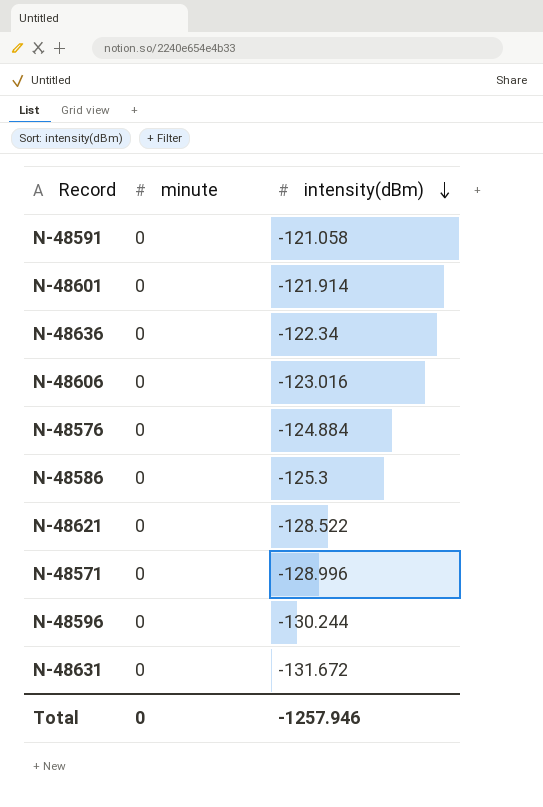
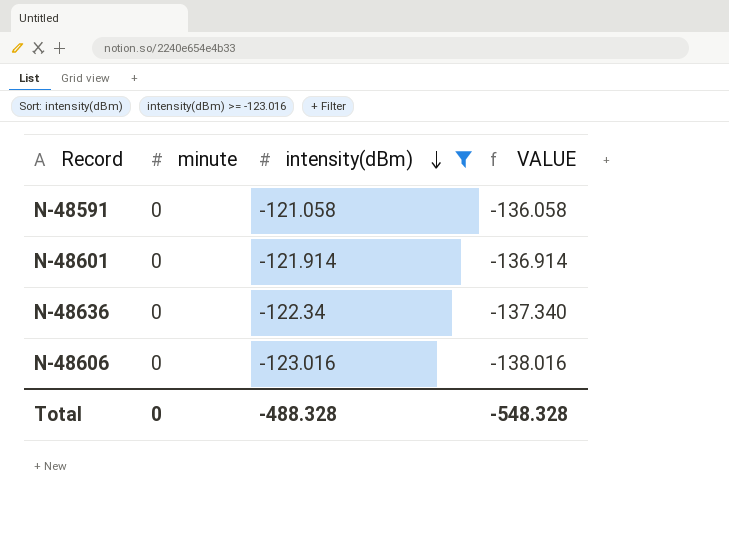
filter: none -> intensity(dBm) >= -123.016
column VALUE | formula: none -> [intensity(dBm)] - 15
Total | intensity(dBm): -1257.946 -> -488.328

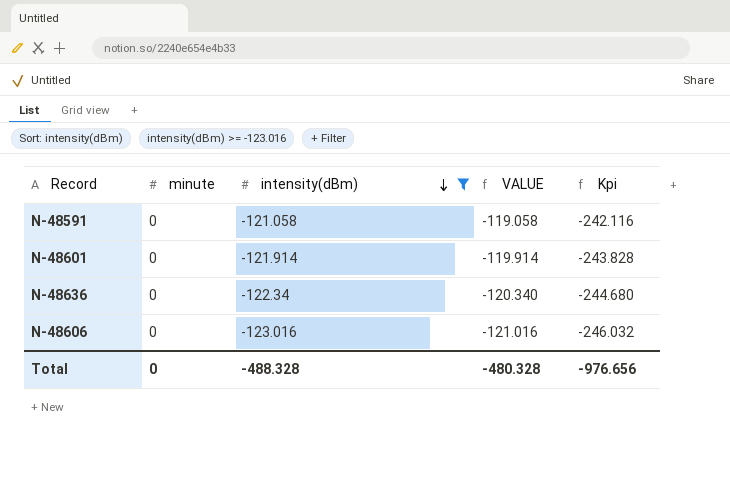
column VALUE | formula: [intensity(dBm)] - 15 -> [intensity(dBm)] + 2
column Kpi | formula: none -> [intensity(dBm)] * 2
Total | VALUE: -548.328 -> -480.328

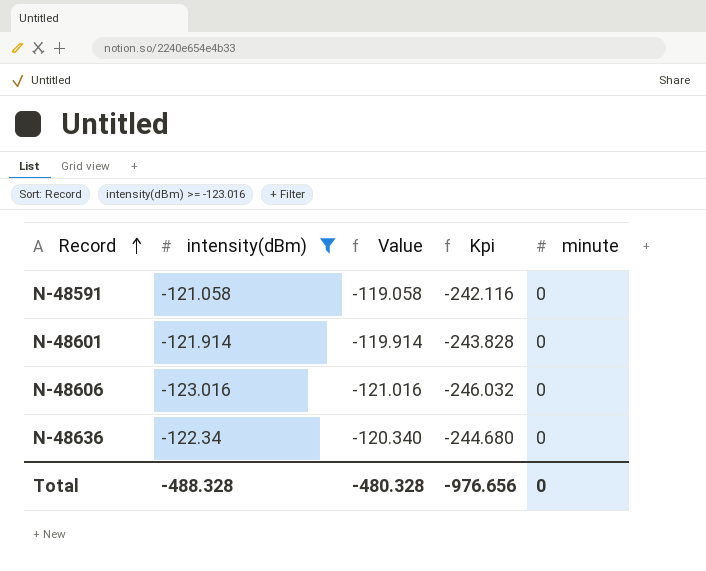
row order: intensity(dBm) descending -> Record ascending
column name: VALUE -> Value
column minute | position: 2 -> 5

